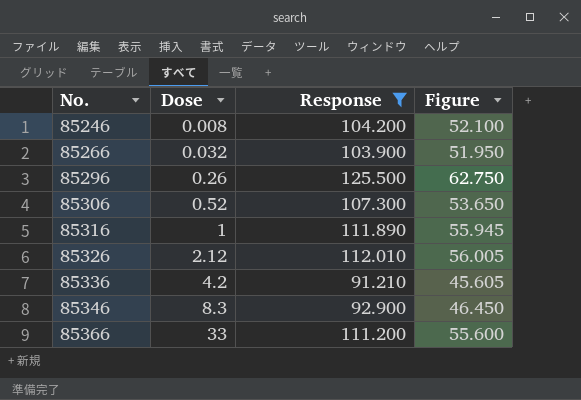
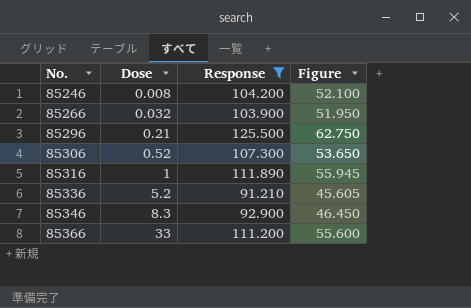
row 85326: 2.12 | 112.010 | 56.005 -> none
85296 | Dose: 0.26 -> 0.21
85336 | Dose: 4.2 -> 5.2

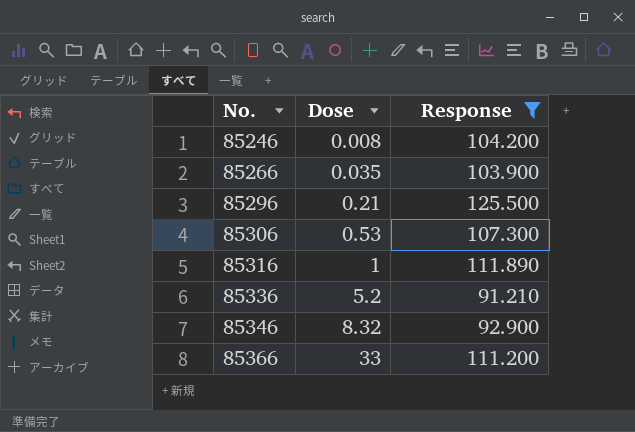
column Figure | formula: [Response] * 0.5 -> none
85266 | Dose: 0.032 -> 0.035
85306 | Dose: 0.52 -> 0.53
85346 | Dose: 8.3 -> 8.32

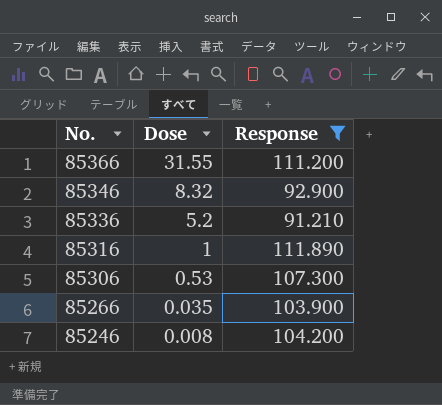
row order: No. ascending -> No. descending
row 85296: 0.21 | 125.500 -> none
85366 | Dose: 33 -> 31.55

